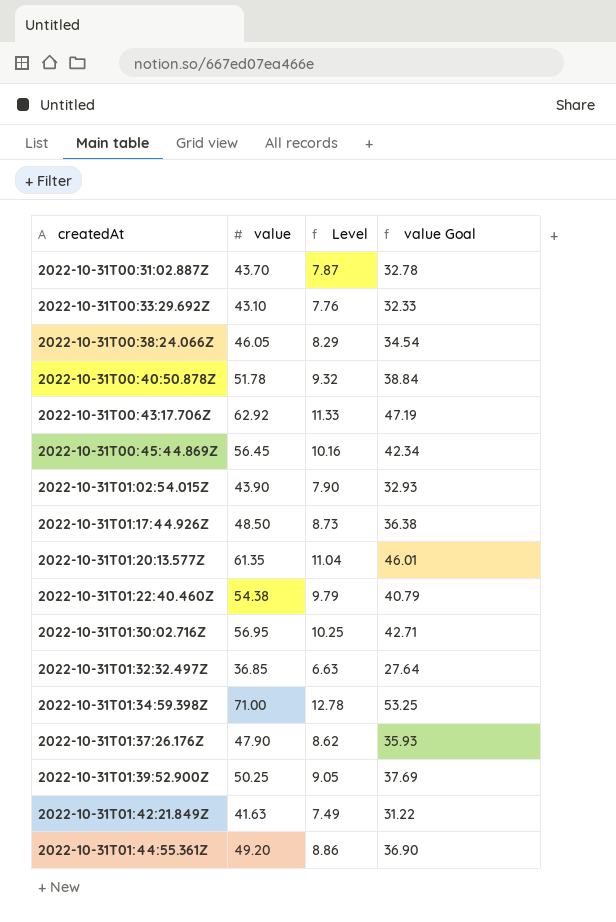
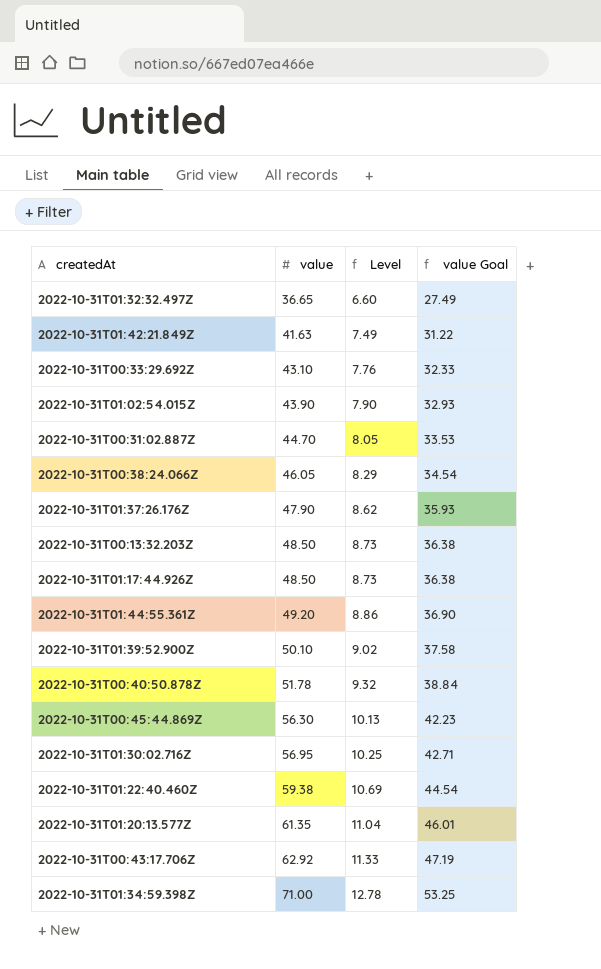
row order: createdAt ascending -> value ascending
2022-10-31T01:32:32.497Z | value: 36.85 -> 36.65
2022-10-31T01:32:32.497Z | Level: 6.63 -> 6.60
2022-10-31T01:32:32.497Z | value Goal: 27.64 -> 27.49
2022-10-31T00:31:02.887Z | value: 43.70 -> 44.70
2022-10-31T00:31:02.887Z | Level: 7.87 -> 8.05
2022-10-31T00:31:02.887Z | value Goal: 32.78 -> 33.53
row 2022-10-31T00:13:32.203Z: none -> 48.50 | 8.73 | 36.38
2022-10-31T01:39:52.900Z | value: 50.25 -> 50.10
2022-10-31T01:39:52.900Z | Level: 9.05 -> 9.02
2022-10-31T01:39:52.900Z | value Goal: 37.69 -> 37.58
2022-10-31T00:45:44.869Z | value: 56.45 -> 56.30
2022-10-31T00:45:44.869Z | Level: 10.16 -> 10.13
2022-10-31T00:45:44.869Z | value Goal: 42.34 -> 42.23
2022-10-31T01:22:40.460Z | value: 54.38 -> 59.38
2022-10-31T01:22:40.460Z | Level: 9.79 -> 10.69
2022-10-31T01:22:40.460Z | value Goal: 40.79 -> 44.54

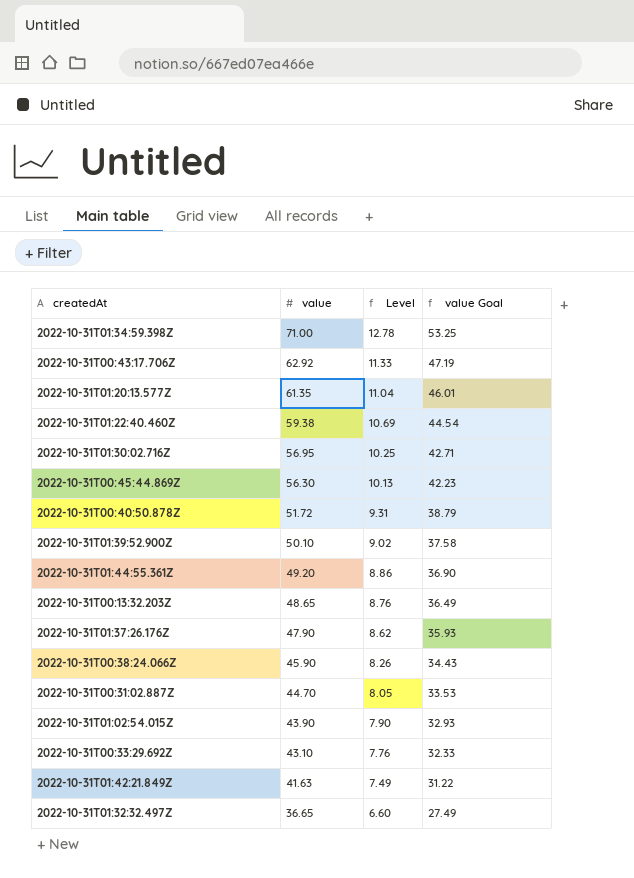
row order: value ascending -> value descending
row 2022-10-31T01:17:44.926Z: 48.50 | 8.73 | 36.38 -> none
2022-10-31T00:40:50.878Z | value: 51.78 -> 51.72
2022-10-31T00:40:50.878Z | Level: 9.32 -> 9.31
2022-10-31T00:40:50.878Z | value Goal: 38.84 -> 38.79
2022-10-31T00:13:32.203Z | value: 48.50 -> 48.65
2022-10-31T00:13:32.203Z | Level: 8.73 -> 8.76
2022-10-31T00:13:32.203Z | value Goal: 36.38 -> 36.49
2022-10-31T00:38:24.066Z | value: 46.05 -> 45.90
2022-10-31T00:38:24.066Z | Level: 8.29 -> 8.26
2022-10-31T00:38:24.066Z | value Goal: 34.54 -> 34.43

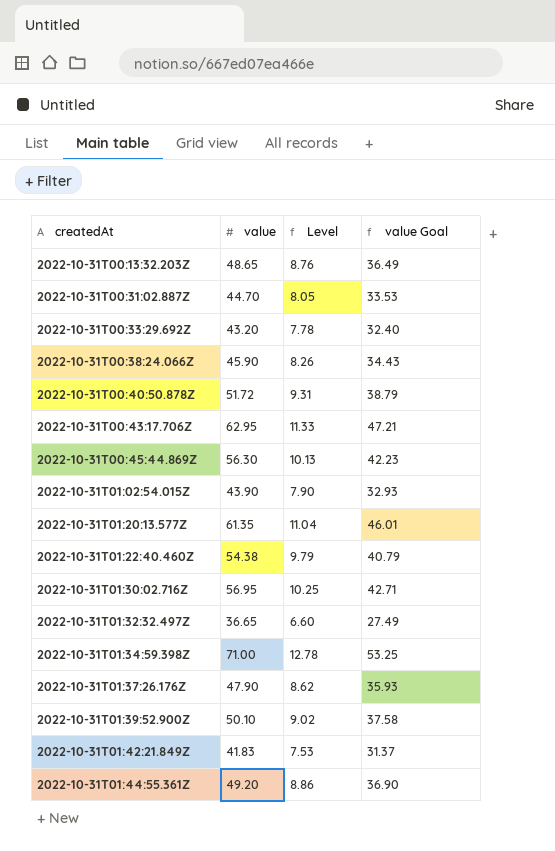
row order: value descending -> createdAt ascending
2022-10-31T00:33:29.692Z | value: 43.10 -> 43.20
2022-10-31T00:33:29.692Z | Level: 7.76 -> 7.78
2022-10-31T00:33:29.692Z | value Goal: 32.33 -> 32.40
2022-10-31T00:43:17.706Z | value: 62.92 -> 62.95
2022-10-31T00:43:17.706Z | value Goal: 47.19 -> 47.21
2022-10-31T01:22:40.460Z | value: 59.38 -> 54.38
2022-10-31T01:22:40.460Z | Level: 10.69 -> 9.79
2022-10-31T01:22:40.460Z | value Goal: 44.54 -> 40.79
2022-10-31T01:42:21.849Z | value: 41.63 -> 41.83
2022-10-31T01:42:21.849Z | Level: 7.49 -> 7.53
2022-10-31T01:42:21.849Z | value Goal: 31.22 -> 31.37

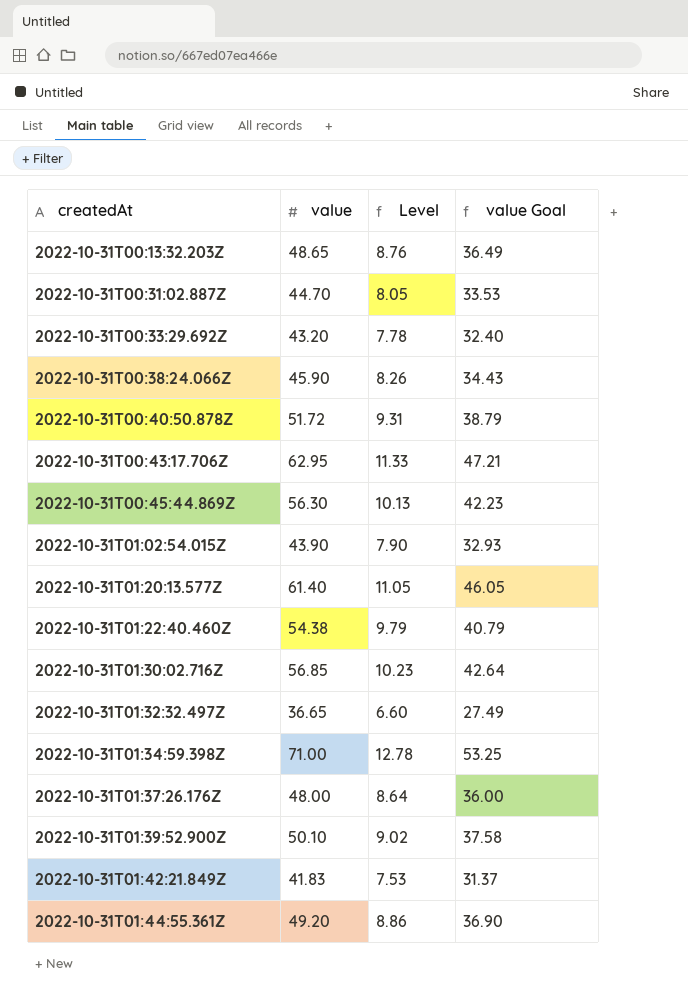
2022-10-31T01:20:13.577Z | value: 61.35 -> 61.40
2022-10-31T01:20:13.577Z | Level: 11.04 -> 11.05
2022-10-31T01:20:13.577Z | value Goal: 46.01 -> 46.05
2022-10-31T01:30:02.716Z | value: 56.95 -> 56.85
2022-10-31T01:30:02.716Z | Level: 10.25 -> 10.23
2022-10-31T01:30:02.716Z | value Goal: 42.71 -> 42.64
2022-10-31T01:37:26.176Z | value: 47.90 -> 48.00
2022-10-31T01:37:26.176Z | Level: 8.62 -> 8.64
2022-10-31T01:37:26.176Z | value Goal: 35.93 -> 36.00

